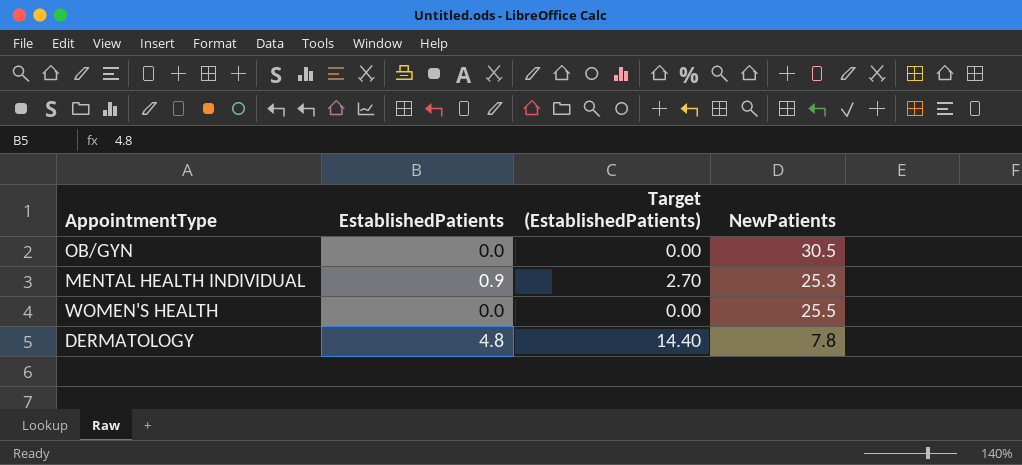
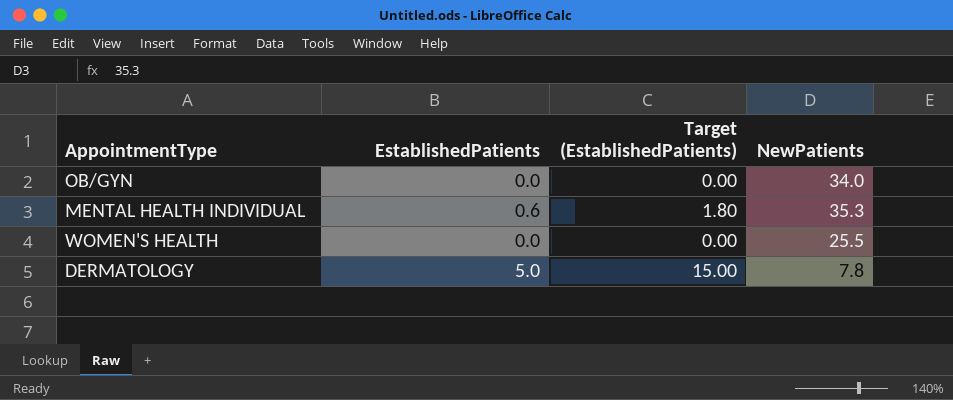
OB/GYN | NewPatients: 30.5 -> 34.0
MENTAL HEALTH INDIVIDUAL | EstablishedPatients: 0.9 -> 0.6
MENTAL HEALTH INDIVIDUAL | Target (EstablishedPatients): 2.70 -> 1.80
MENTAL HEALTH INDIVIDUAL | NewPatients: 25.3 -> 35.3
DERMATOLOGY | EstablishedPatients: 4.8 -> 5.0
DERMATOLOGY | Target (EstablishedPatients): 14.40 -> 15.00

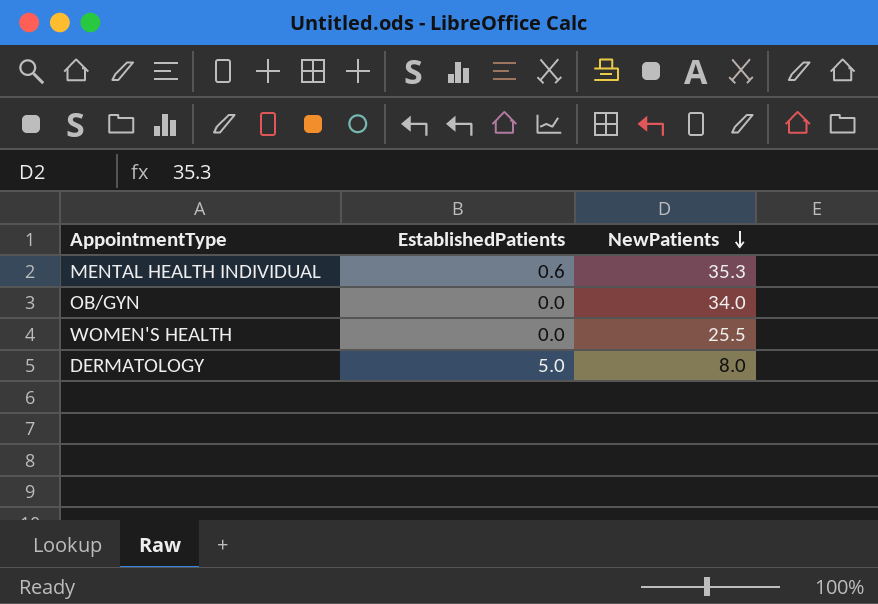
row order: none -> NewPatients descending
column Target (EstablishedPatients) | formula: [EstablishedPatients] * 3 -> none
DERMATOLOGY | NewPatients: 7.8 -> 8.0

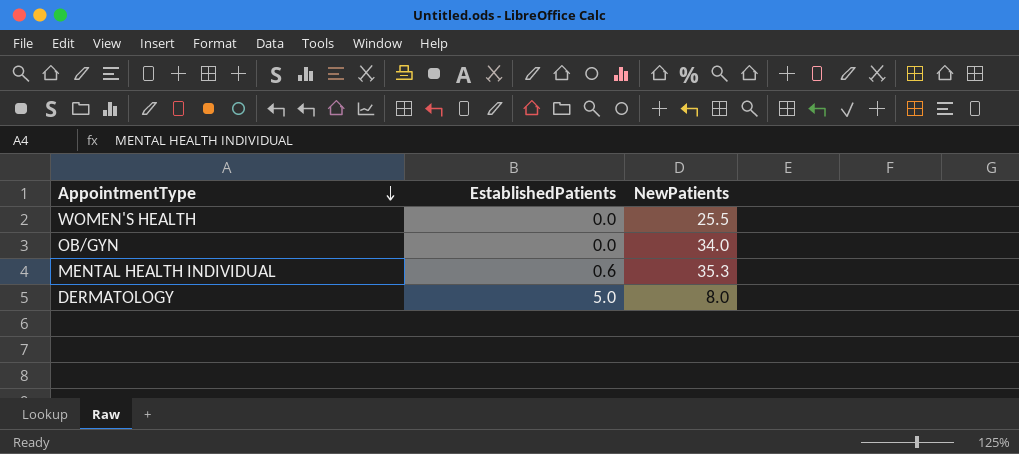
row order: NewPatients descending -> AppointmentType descending

